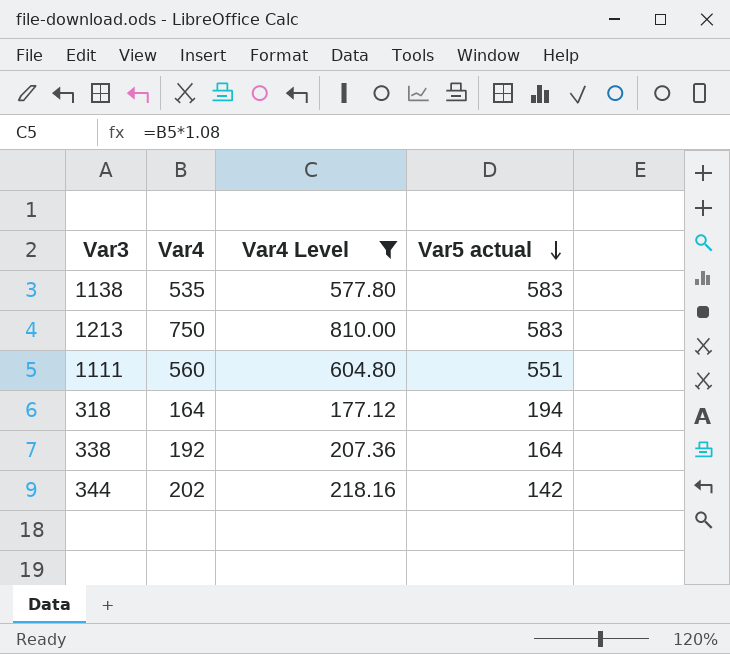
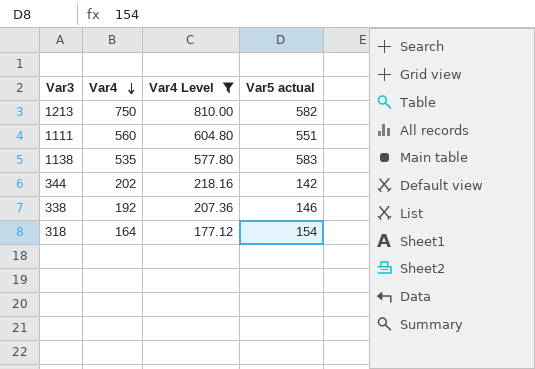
row order: Var5 actual descending -> Var4 descending
1213 | Var5 actual: 583 -> 582
338 | Var5 actual: 164 -> 146
318 | Var5 actual: 194 -> 154

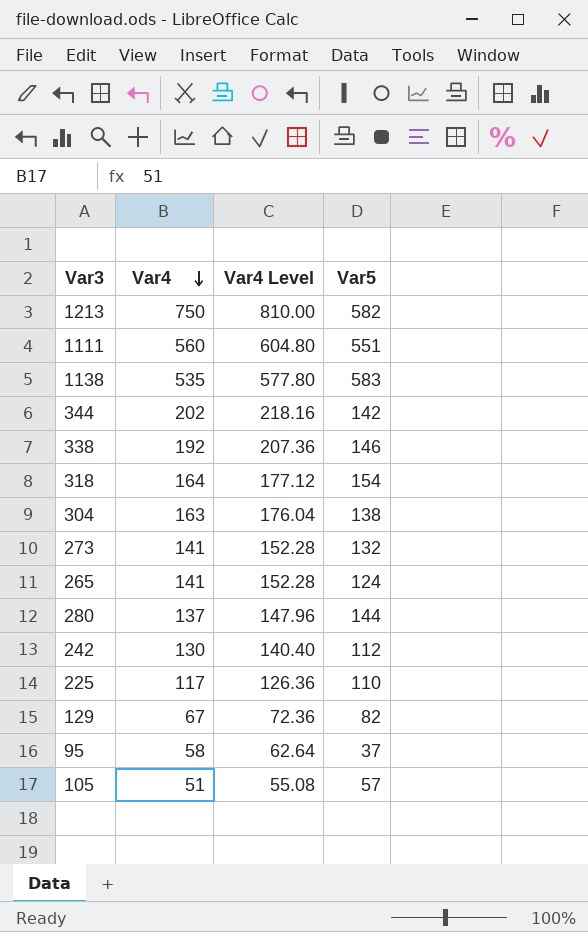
filter: Var4 Level >= 177.12 -> none
column name: Var5 actual -> Var5

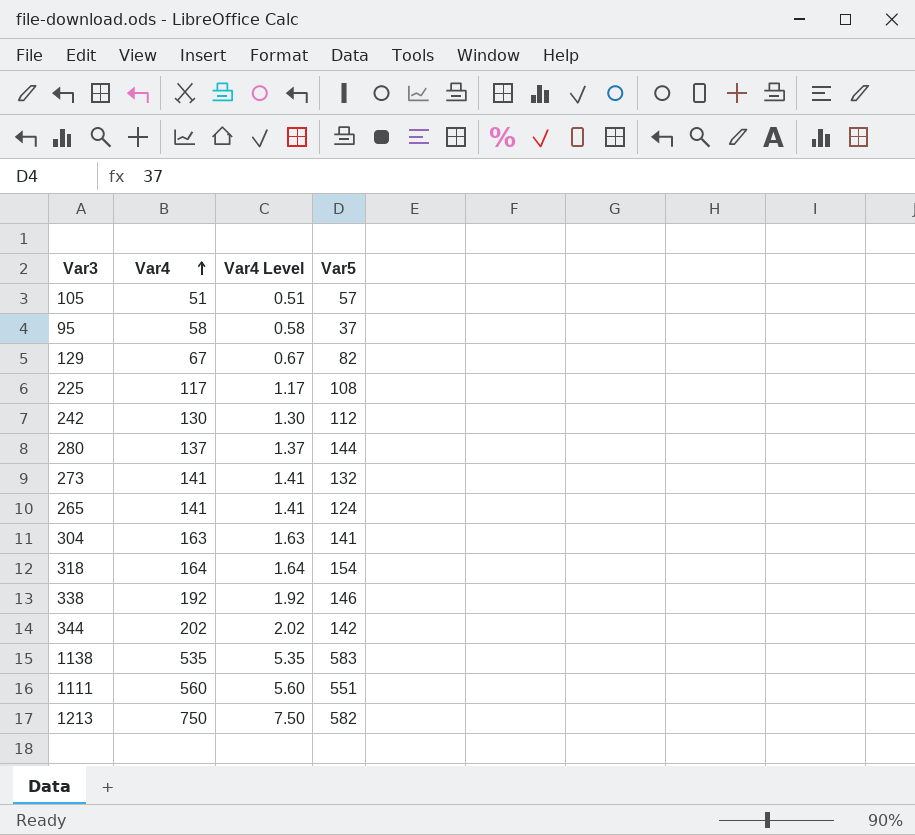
row order: Var4 descending -> Var4 ascending
column Var4 Level | formula: [Var4] * 1.08 -> [Var4] * 0.01
225 | Var5: 110 -> 108
304 | Var5: 138 -> 141

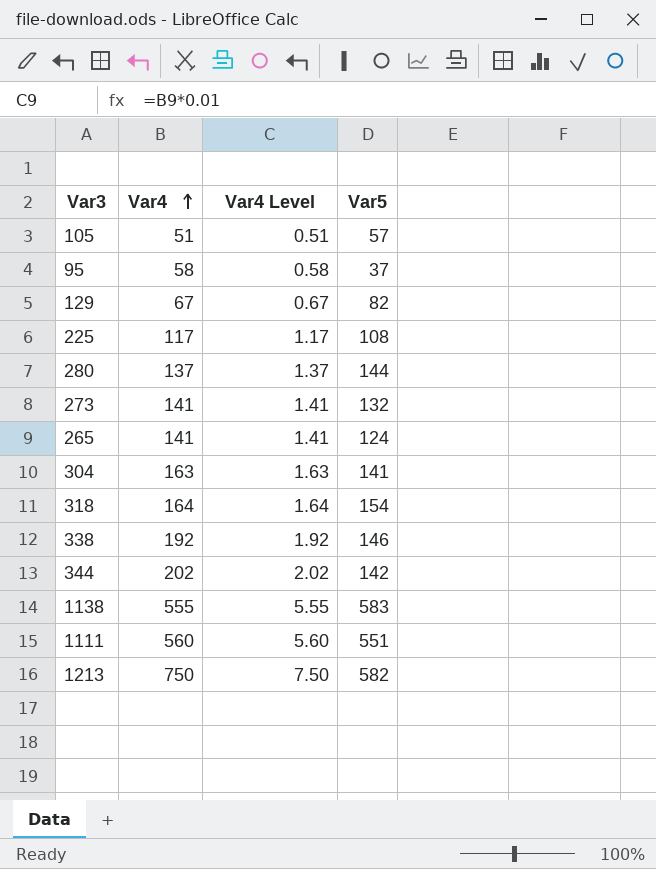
row 242: 130 | 1.30 | 112 -> none
1138 | Var4: 535 -> 555
1138 | Var4 Level: 5.35 -> 5.55

